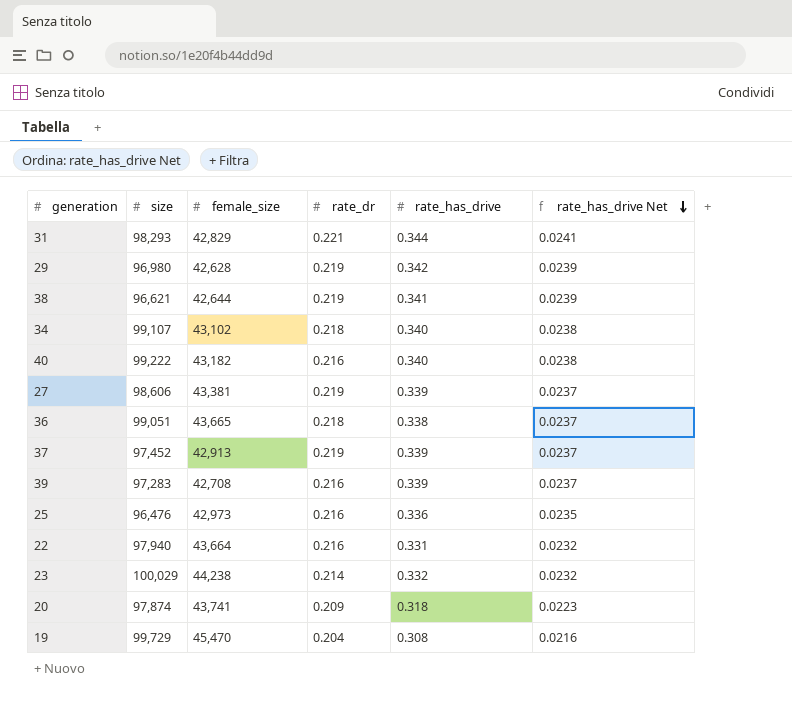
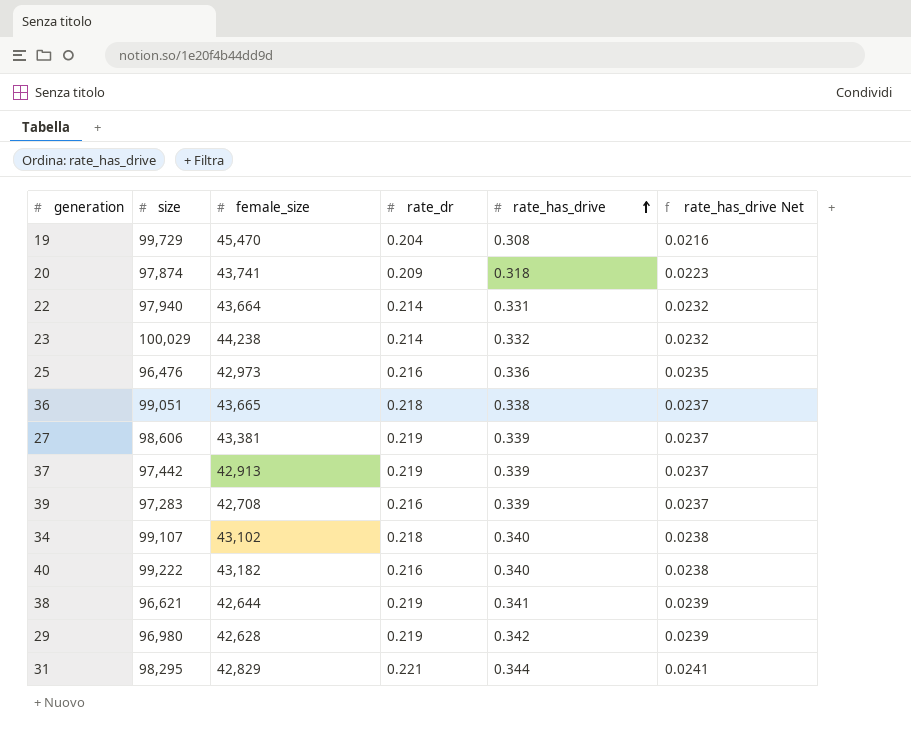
row order: rate_has_drive Net descending -> rate_has_drive ascending
22 | rate_dr: 0.216 -> 0.214
37 | size: 97,452 -> 97,442
31 | size: 98,293 -> 98,295

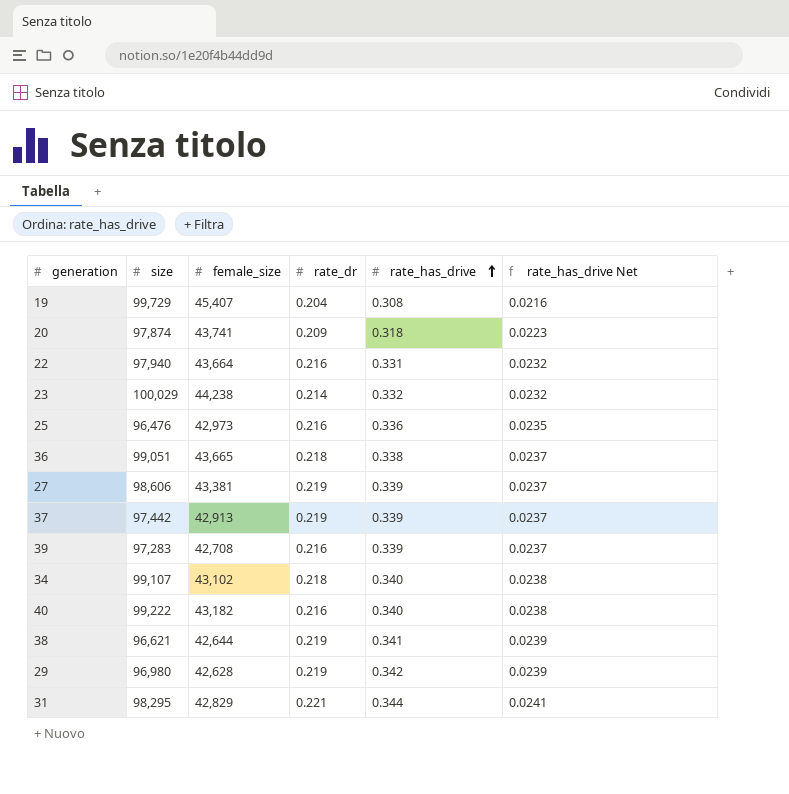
19 | female_size: 45,470 -> 45,407
22 | rate_dr: 0.214 -> 0.216

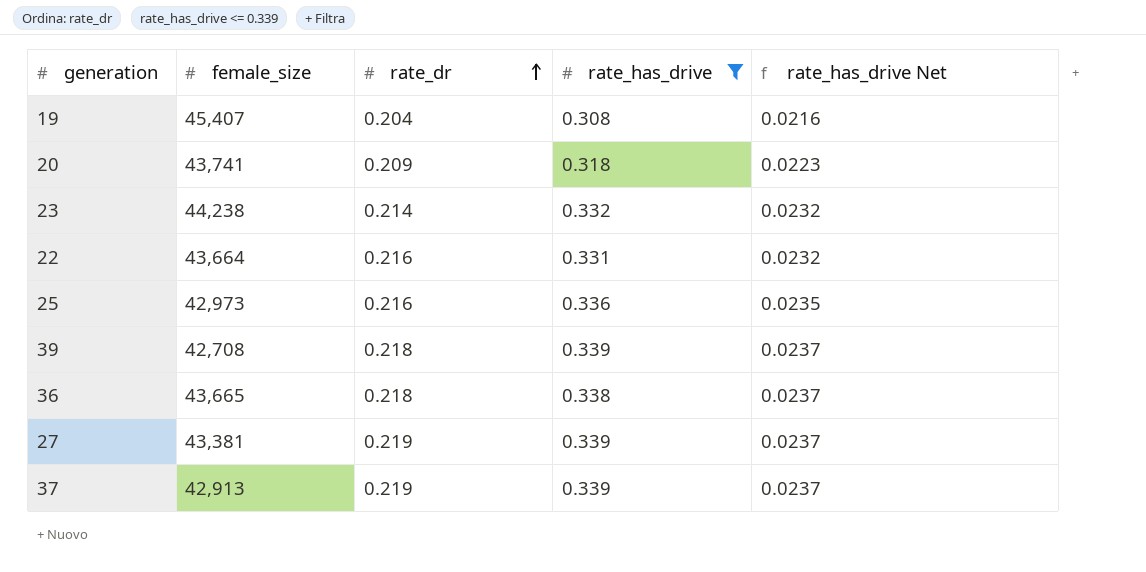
filter: none -> rate_has_drive <= 0.339
row order: rate_has_drive ascending -> rate_dr ascending
column size | position: 2 -> none
39 | rate_dr: 0.216 -> 0.218

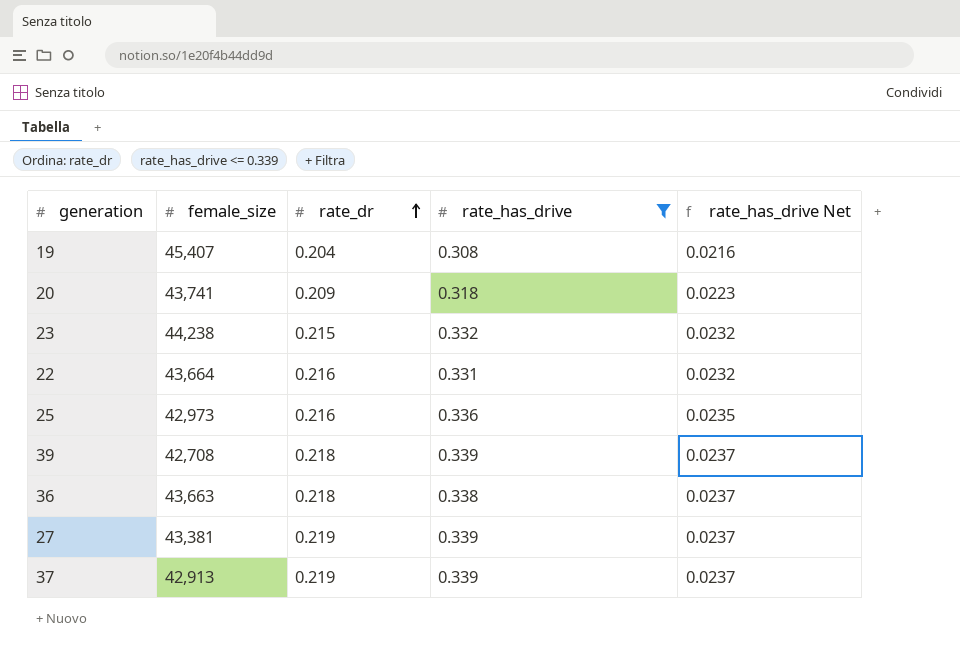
23 | rate_dr: 0.214 -> 0.215
36 | female_size: 43,665 -> 43,663

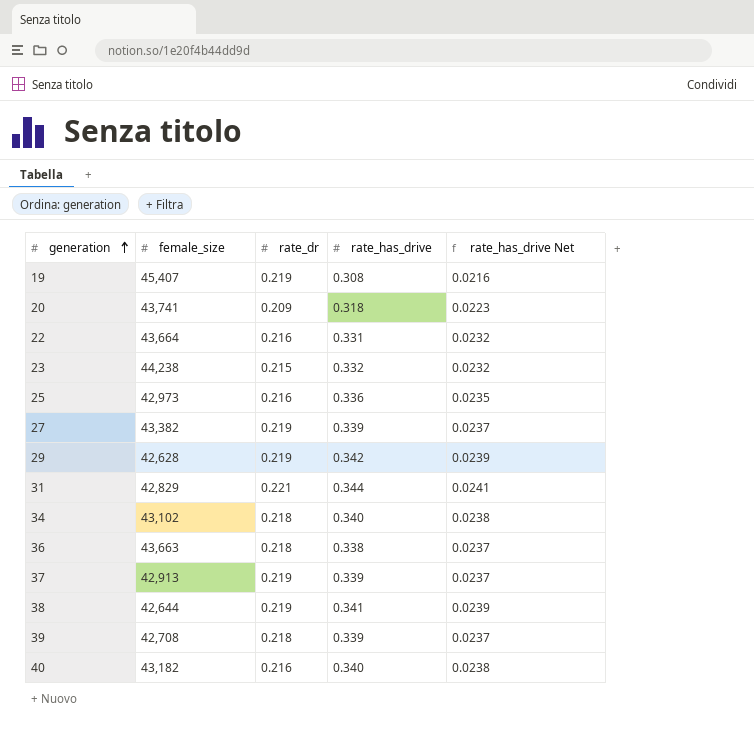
filter: rate_has_drive <= 0.339 -> none
row order: rate_dr ascending -> generation ascending
19 | rate_dr: 0.204 -> 0.219
27 | female_size: 43,381 -> 43,382

